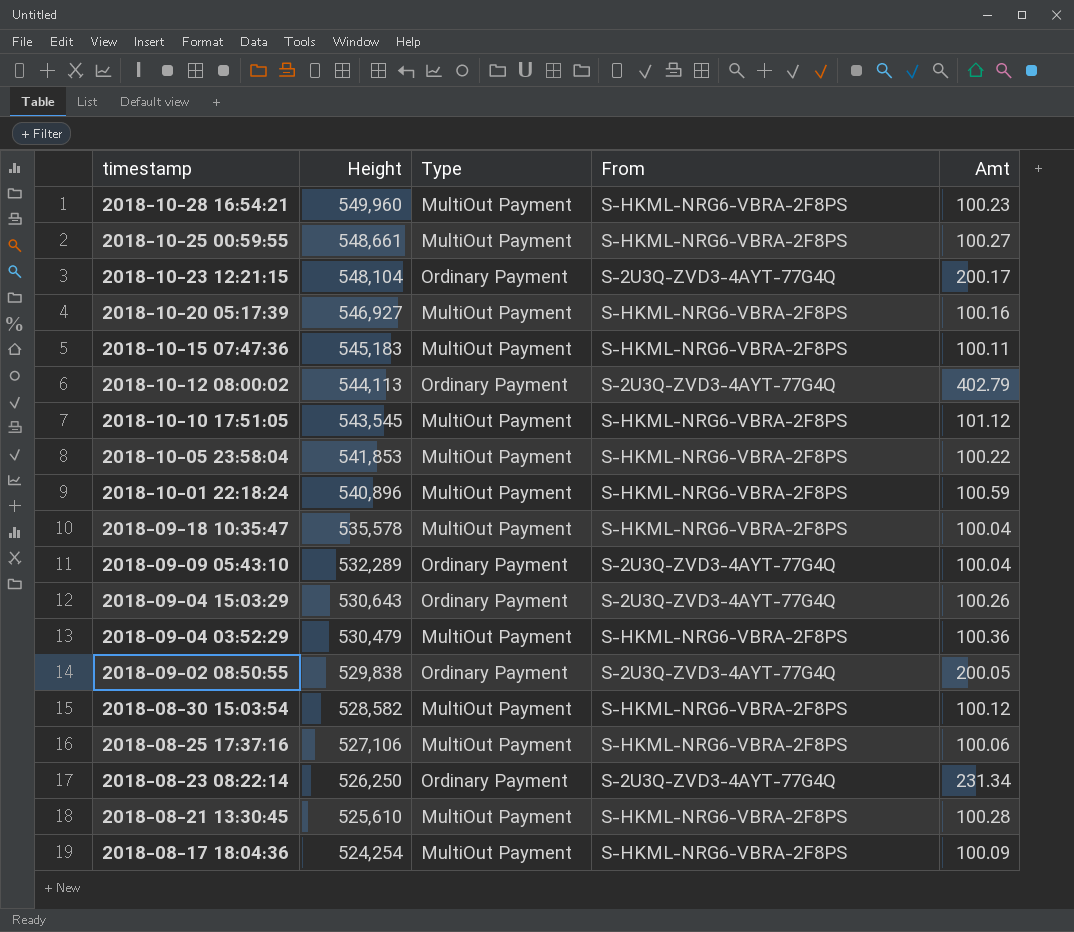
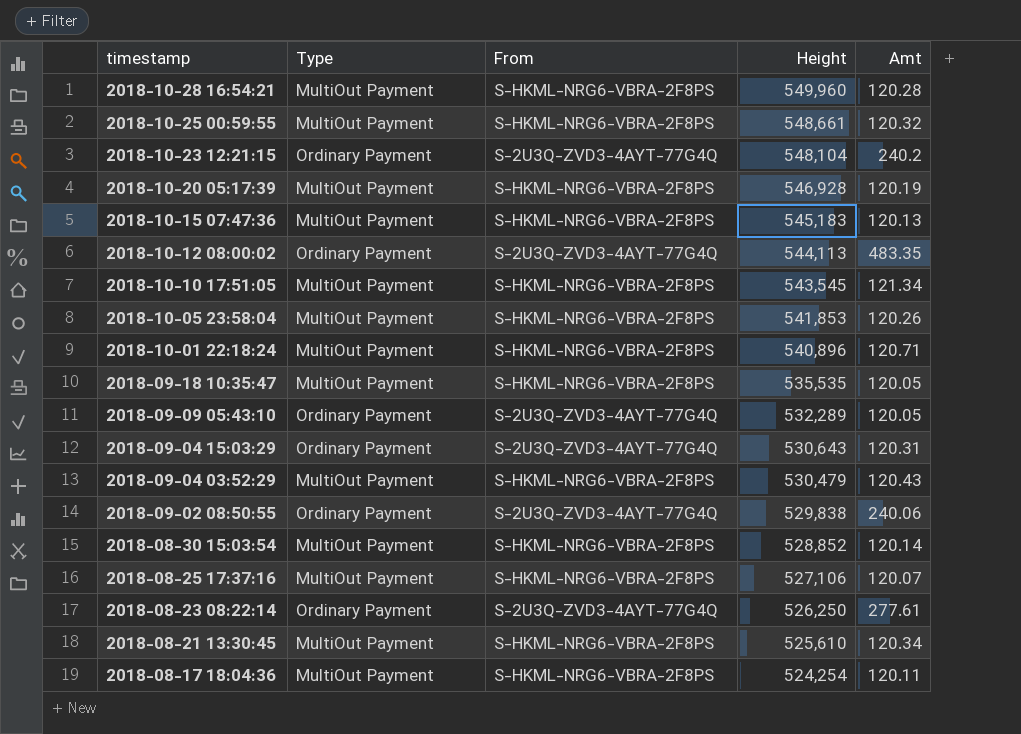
column Height | position: 2 -> 4
2018-10-28 16:54:21 | Amt: 100.23 -> 120.28
2018-10-25 00:59:55 | Amt: 100.27 -> 120.32
2018-10-23 12:21:15 | Amt: 200.17 -> 240.2
2018-10-20 05:17:39 | Height: 546,927 -> 546,928
2018-10-20 05:17:39 | Amt: 100.16 -> 120.19
2018-10-15 07:47:36 | Amt: 100.11 -> 120.13
2018-10-12 08:00:02 | Amt: 402.79 -> 483.35
2018-10-10 17:51:05 | Amt: 101.12 -> 121.34
2018-10-05 23:58:04 | Amt: 100.22 -> 120.26
2018-10-01 22:18:24 | Amt: 100.59 -> 120.71
2018-09-18 10:35:47 | Height: 535,578 -> 535,535
2018-09-18 10:35:47 | Amt: 100.04 -> 120.05
2018-09-09 05:43:10 | Amt: 100.04 -> 120.05
2018-09-04 15:03:29 | Amt: 100.26 -> 120.31
2018-09-04 03:52:29 | Amt: 100.36 -> 120.43
2018-09-02 08:50:55 | Amt: 200.05 -> 240.06
2018-08-30 15:03:54 | Height: 528,582 -> 528,852
2018-08-30 15:03:54 | Amt: 100.12 -> 120.14
2018-08-25 17:37:16 | Amt: 100.06 -> 120.07
2018-08-23 08:22:14 | Amt: 231.34 -> 277.61
2018-08-21 13:30:45 | Amt: 100.28 -> 120.34
2018-08-17 18:04:36 | Amt: 100.09 -> 120.11

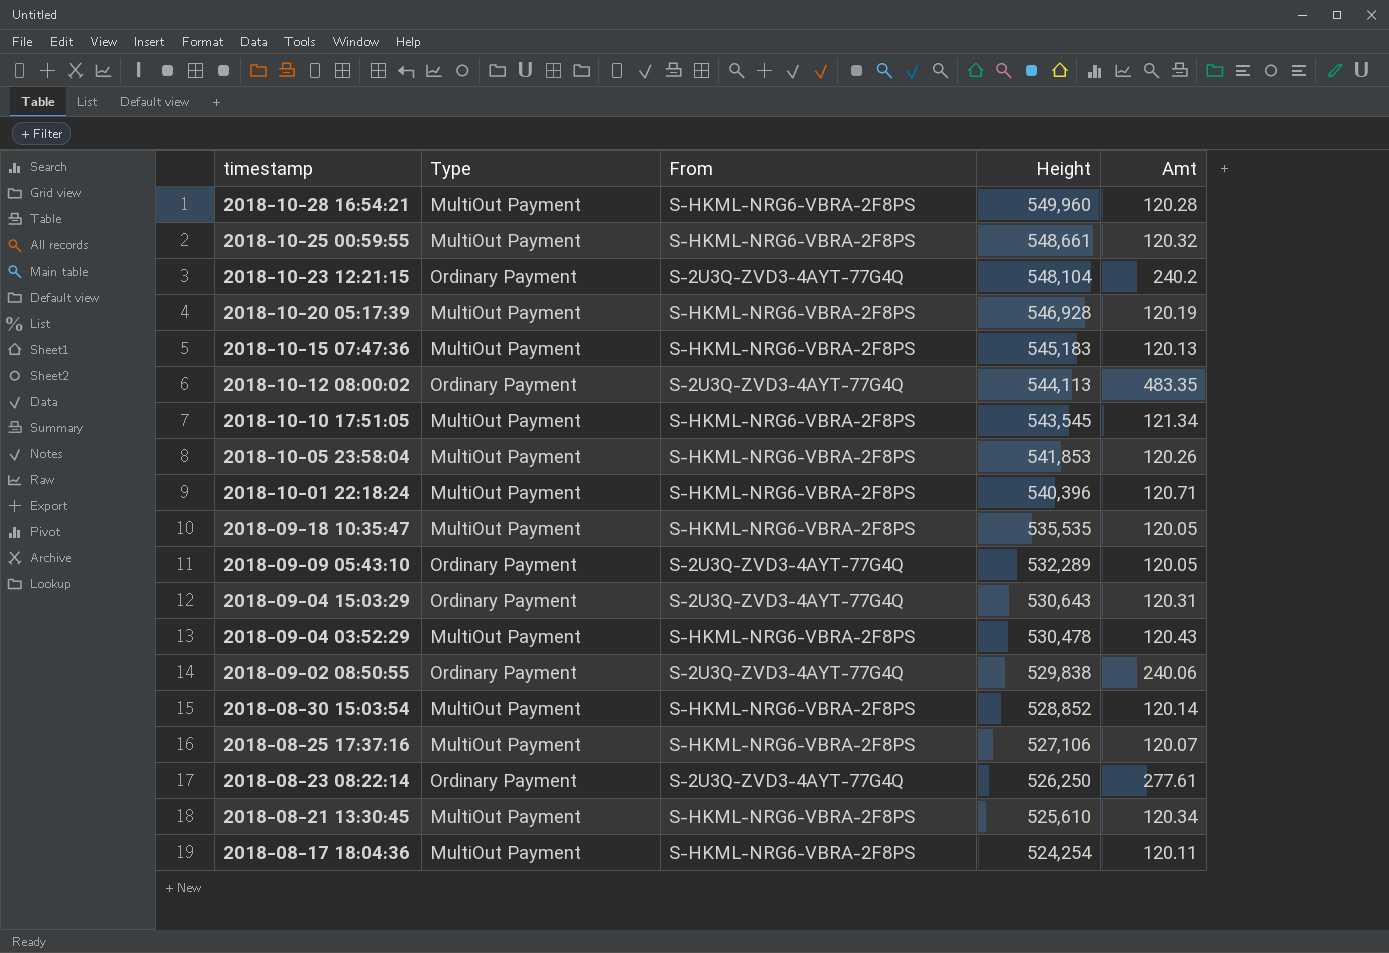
2018-10-01 22:18:24 | Height: 540,896 -> 540,396
2018-09-04 03:52:29 | Height: 530,479 -> 530,478

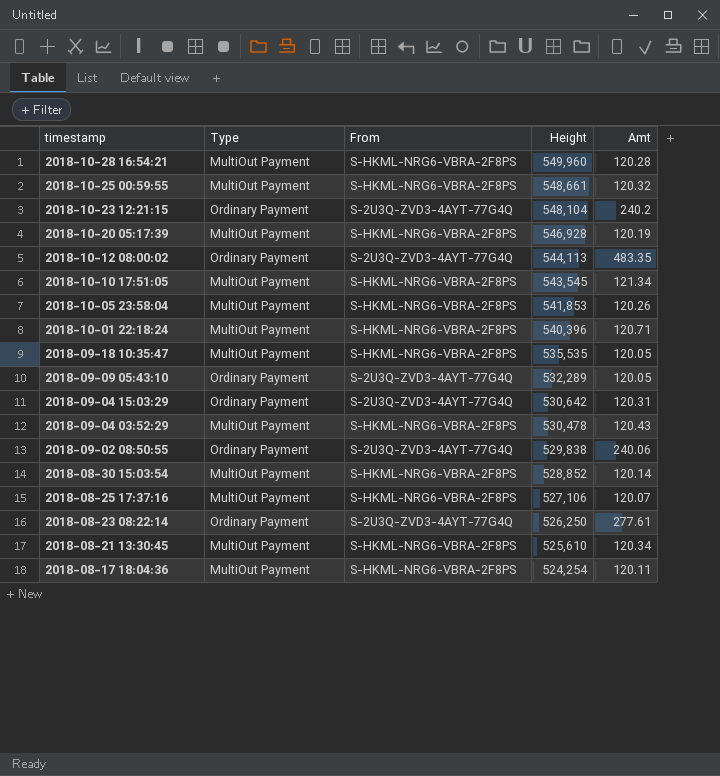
row 2018-10-15 07:47:36: MultiOut Payment | S-HKML-NRG6-VBRA-2F8PS | 545,183 | 120.13 -> none
2018-09-04 15:03:29 | Height: 530,643 -> 530,642

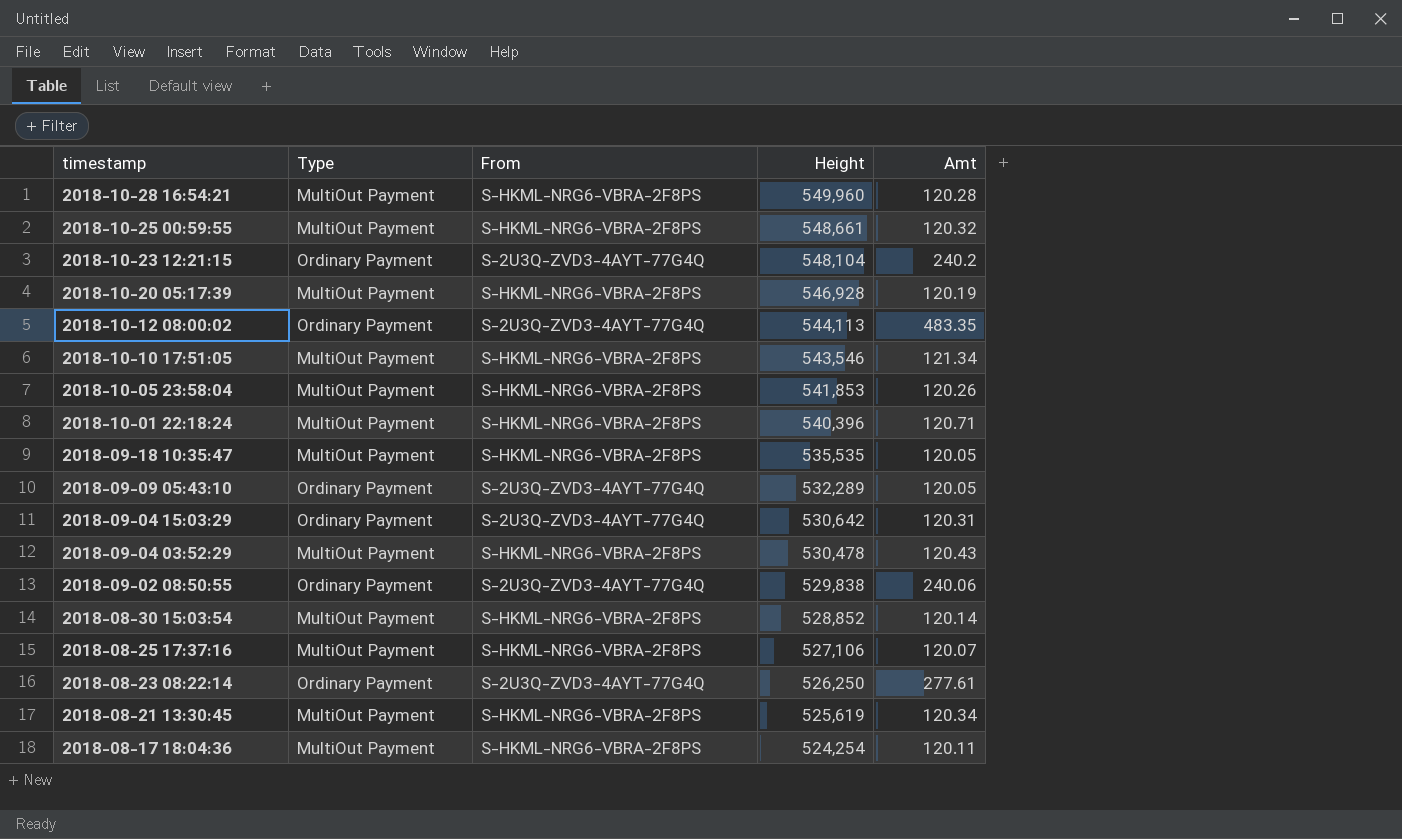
2018-10-10 17:51:05 | Height: 543,545 -> 543,546
2018-08-21 13:30:45 | Height: 525,610 -> 525,619

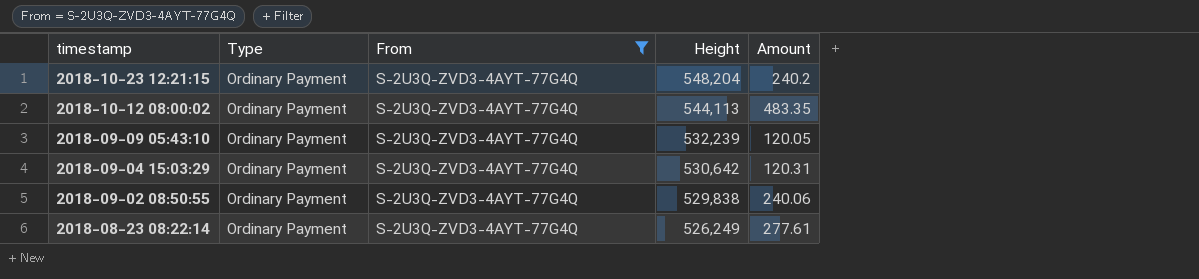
filter: none -> From = S-2U3Q-ZVD3-4AYT-77G4Q
column name: Amt -> Amount
2018-10-23 12:21:15 | Height: 548,104 -> 548,204
2018-09-09 05:43:10 | Height: 532,289 -> 532,239
2018-08-23 08:22:14 | Height: 526,250 -> 526,249

